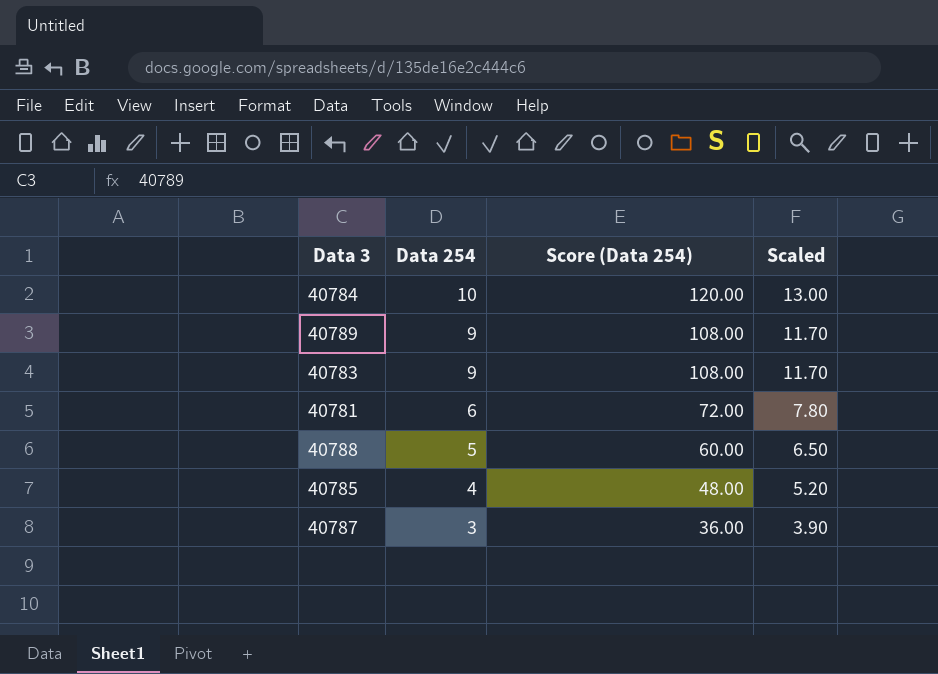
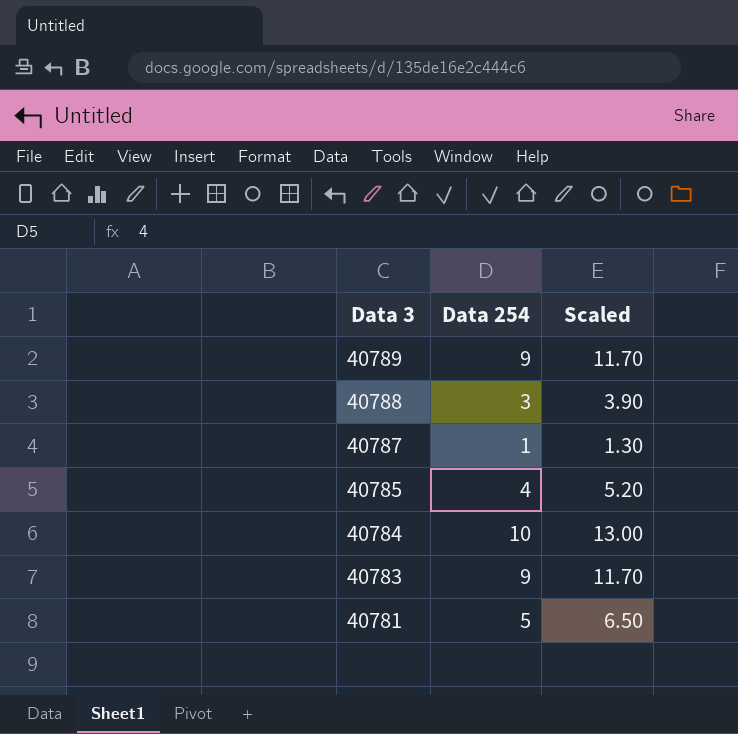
row order: Data 254 descending -> Data 3 descending
column Score (Data 254) | formula: [Data 254] * 12 -> none
40788 | Data 254: 5 -> 3
40788 | Scaled: 6.50 -> 3.90
40787 | Data 254: 3 -> 1
40787 | Scaled: 3.90 -> 1.30
40781 | Data 254: 6 -> 5
40781 | Scaled: 7.80 -> 6.50

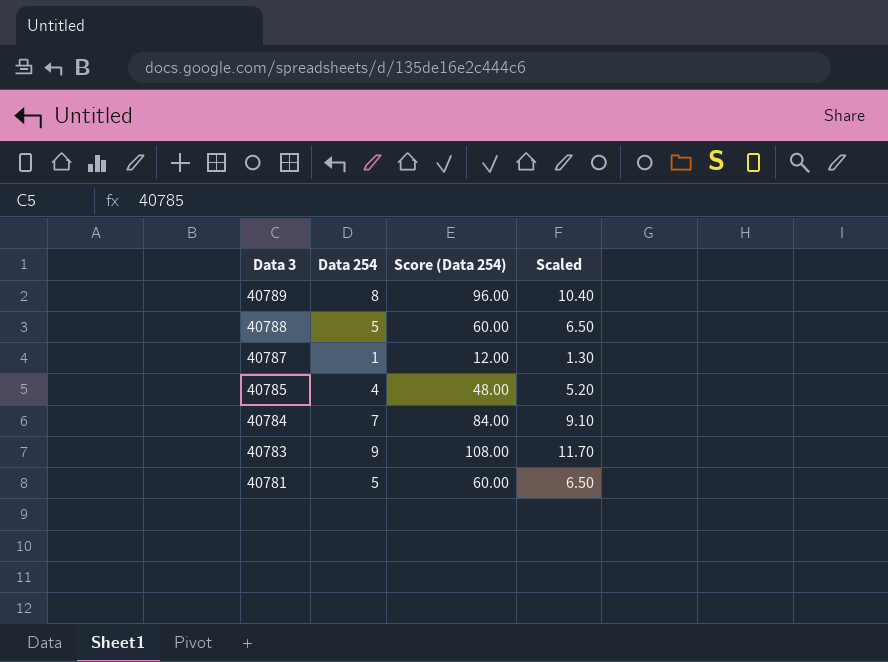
column Score (Data 254) | formula: none -> [Data 254] * 12
40789 | Data 254: 9 -> 8
40789 | Scaled: 11.70 -> 10.40
40788 | Data 254: 3 -> 5
40788 | Scaled: 3.90 -> 6.50
40784 | Data 254: 10 -> 7
40784 | Scaled: 13.00 -> 9.10

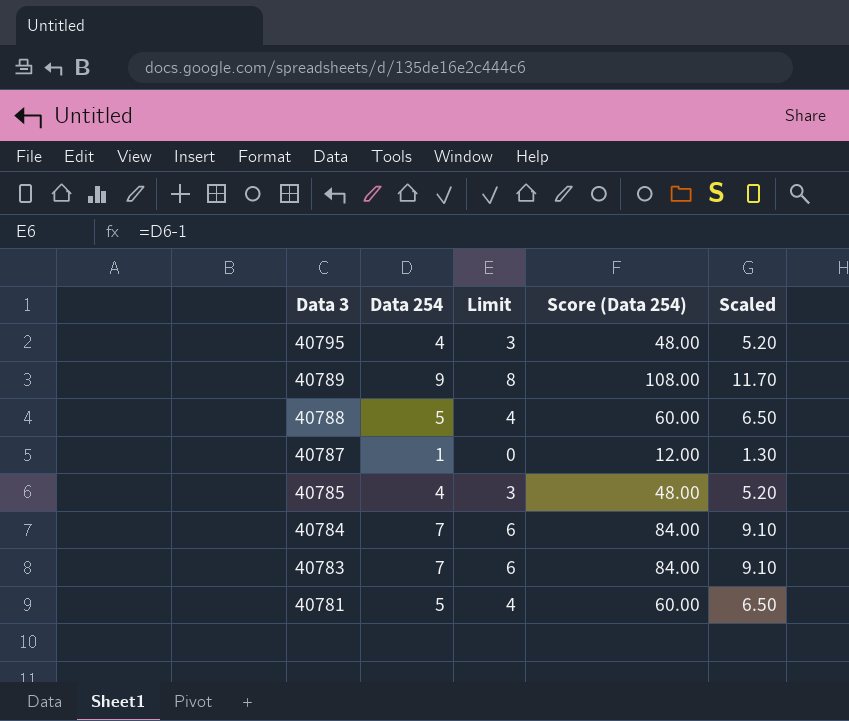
column Limit | formula: none -> [Data 254] - 1
row 40795: none -> 4 | 3 | 48.00 | 5.20
40789 | Data 254: 8 -> 9
40789 | Score (Data 254): 96.00 -> 108.00
40789 | Scaled: 10.40 -> 11.70
40783 | Data 254: 9 -> 7
40783 | Score (Data 254): 108.00 -> 84.00
40783 | Scaled: 11.70 -> 9.10

